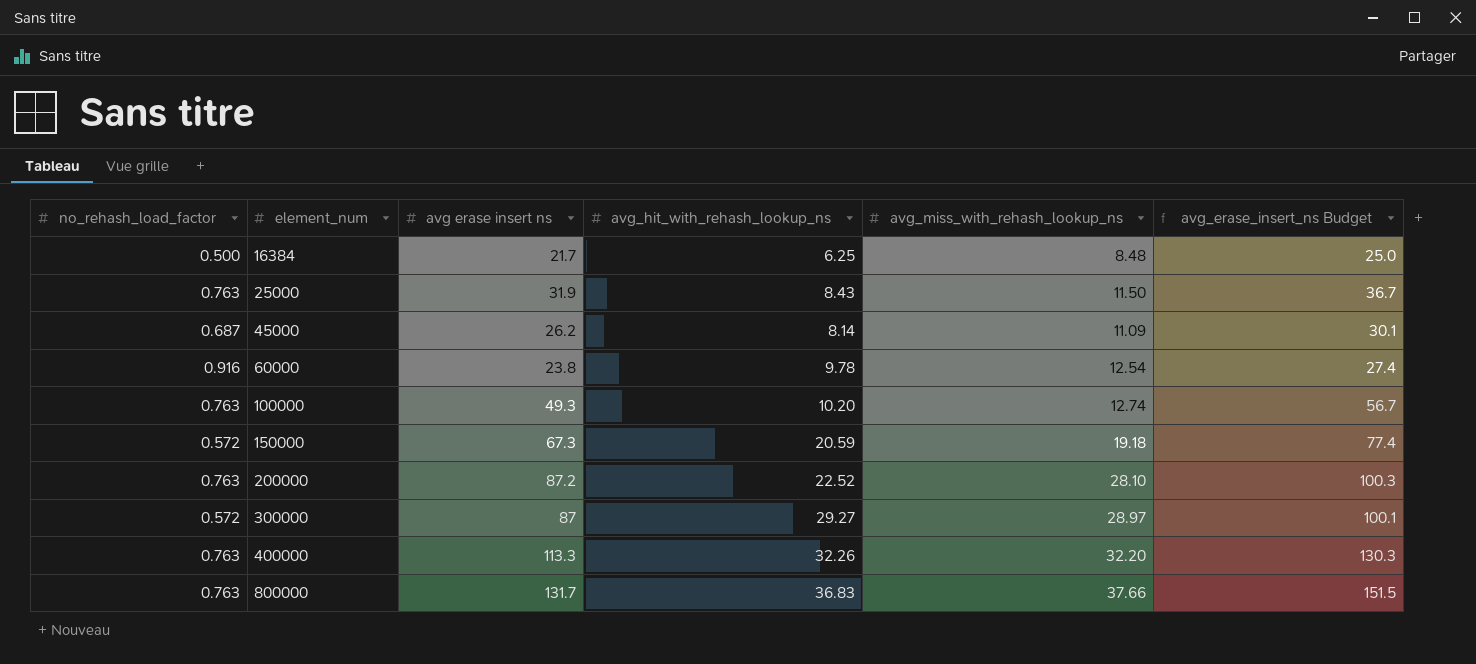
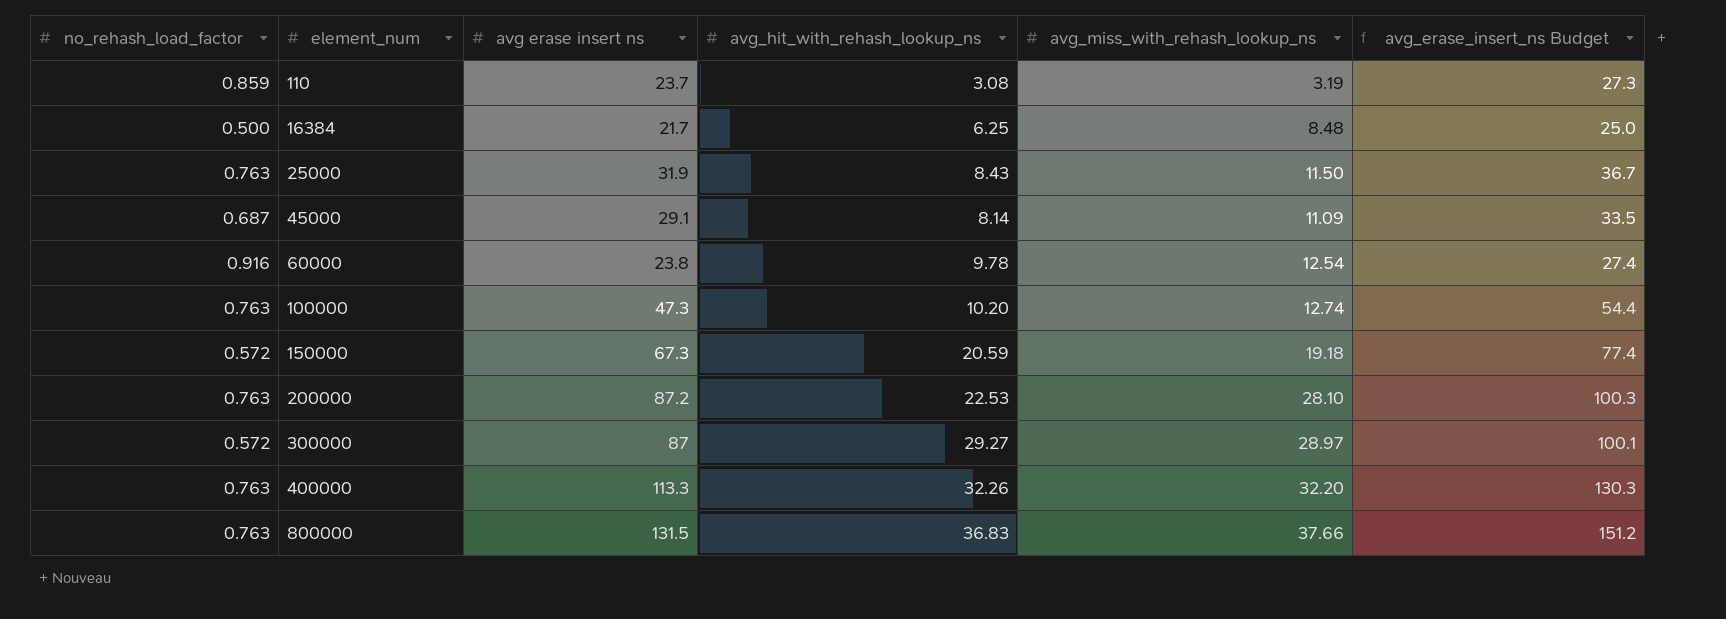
row 110: none -> 0.859 | 23.7 | 3.08 | 3.19 | 27.3
45000 | avg erase insert ns: 26.2 -> 29.1
45000 | avg_erase_insert_ns Budget: 30.1 -> 33.5
100000 | avg erase insert ns: 49.3 -> 47.3
100000 | avg_erase_insert_ns Budget: 56.7 -> 54.4
200000 | avg_hit_with_rehash_lookup_ns: 22.52 -> 22.53
800000 | avg erase insert ns: 131.7 -> 131.5
800000 | avg_erase_insert_ns Budget: 151.5 -> 151.2

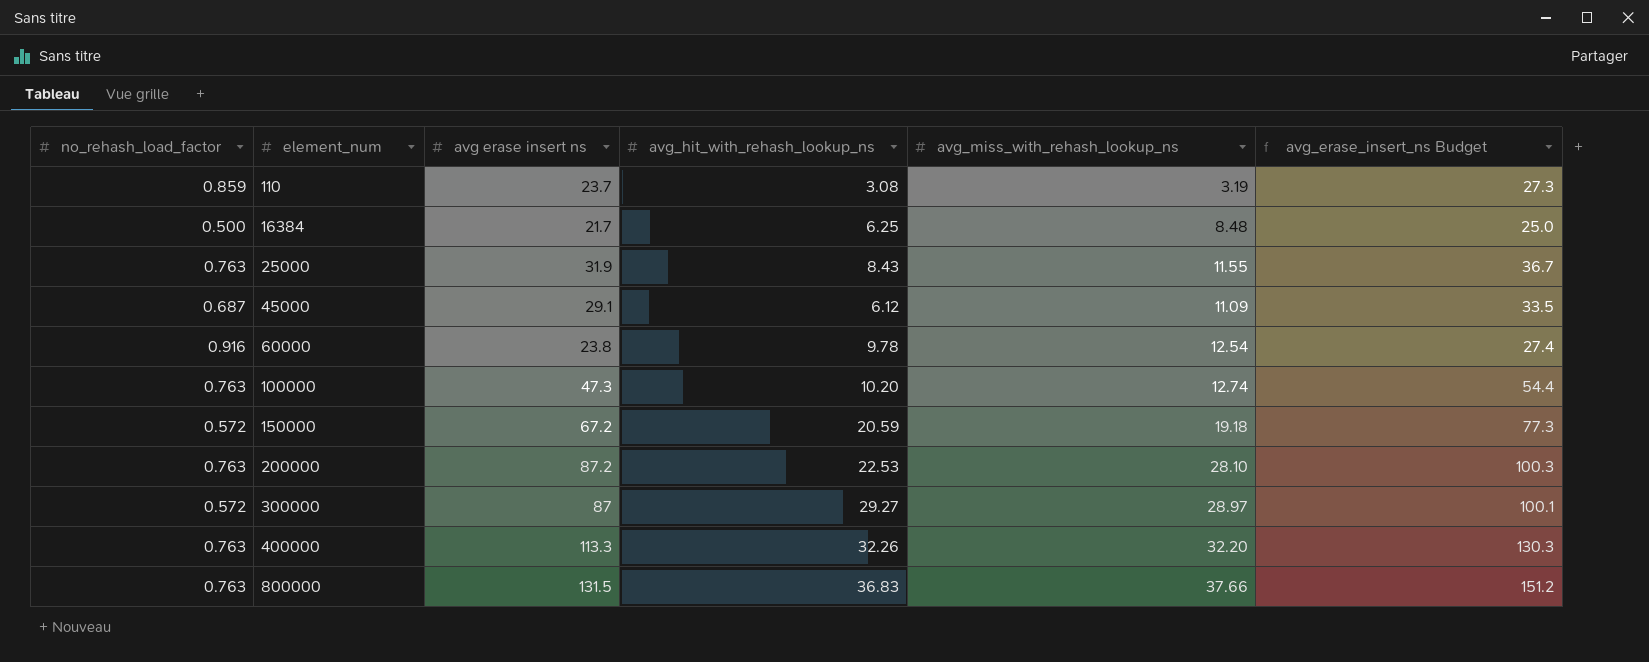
25000 | avg_miss_with_rehash_lookup_ns: 11.50 -> 11.55
45000 | avg_hit_with_rehash_lookup_ns: 8.14 -> 6.12
150000 | avg erase insert ns: 67.3 -> 67.2
150000 | avg_erase_insert_ns Budget: 77.4 -> 77.3

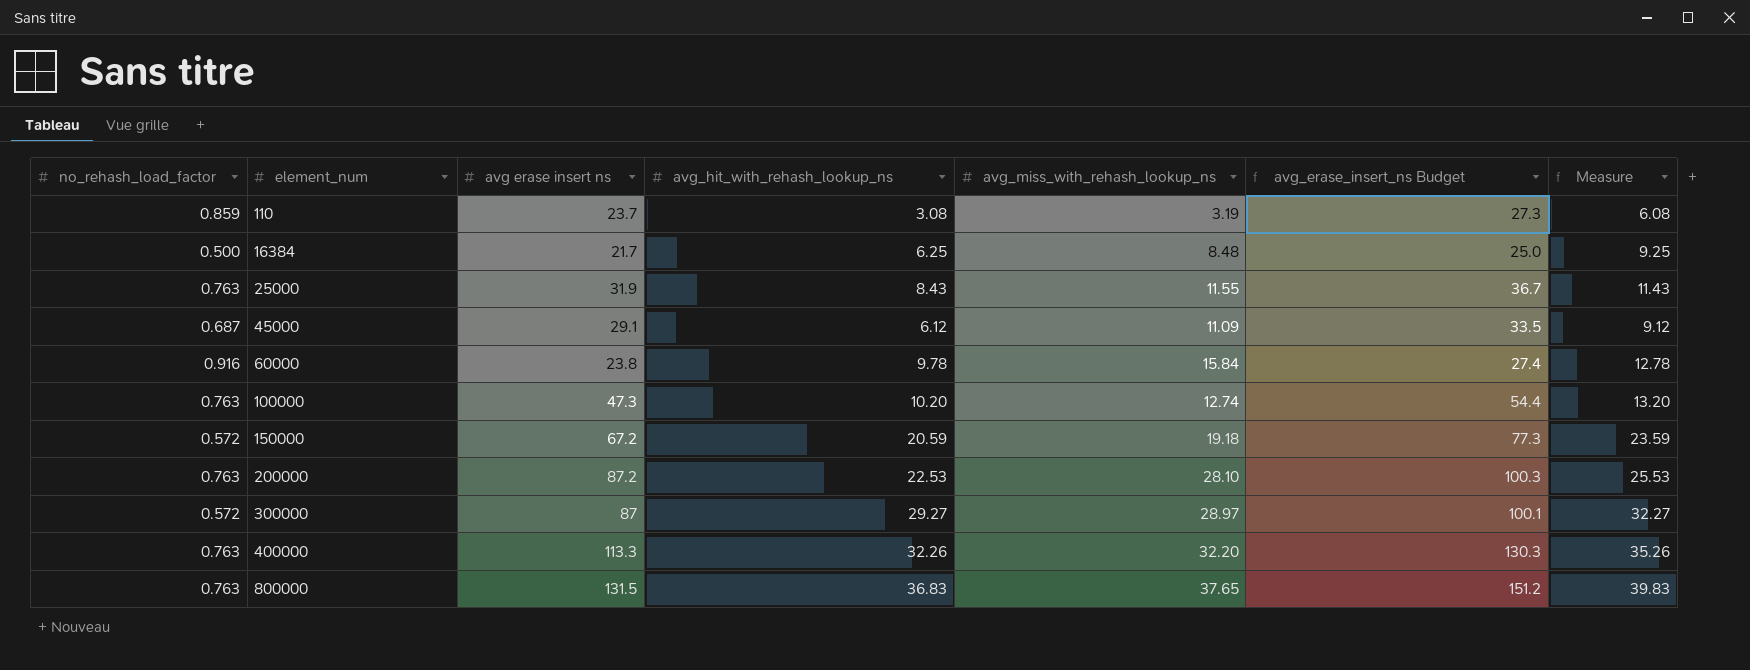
column Measure | formula: none -> [avg_hit_with_rehash_lookup_ns] + 3
60000 | avg_miss_with_rehash_lookup_ns: 12.54 -> 15.84
800000 | avg_miss_with_rehash_lookup_ns: 37.66 -> 37.65

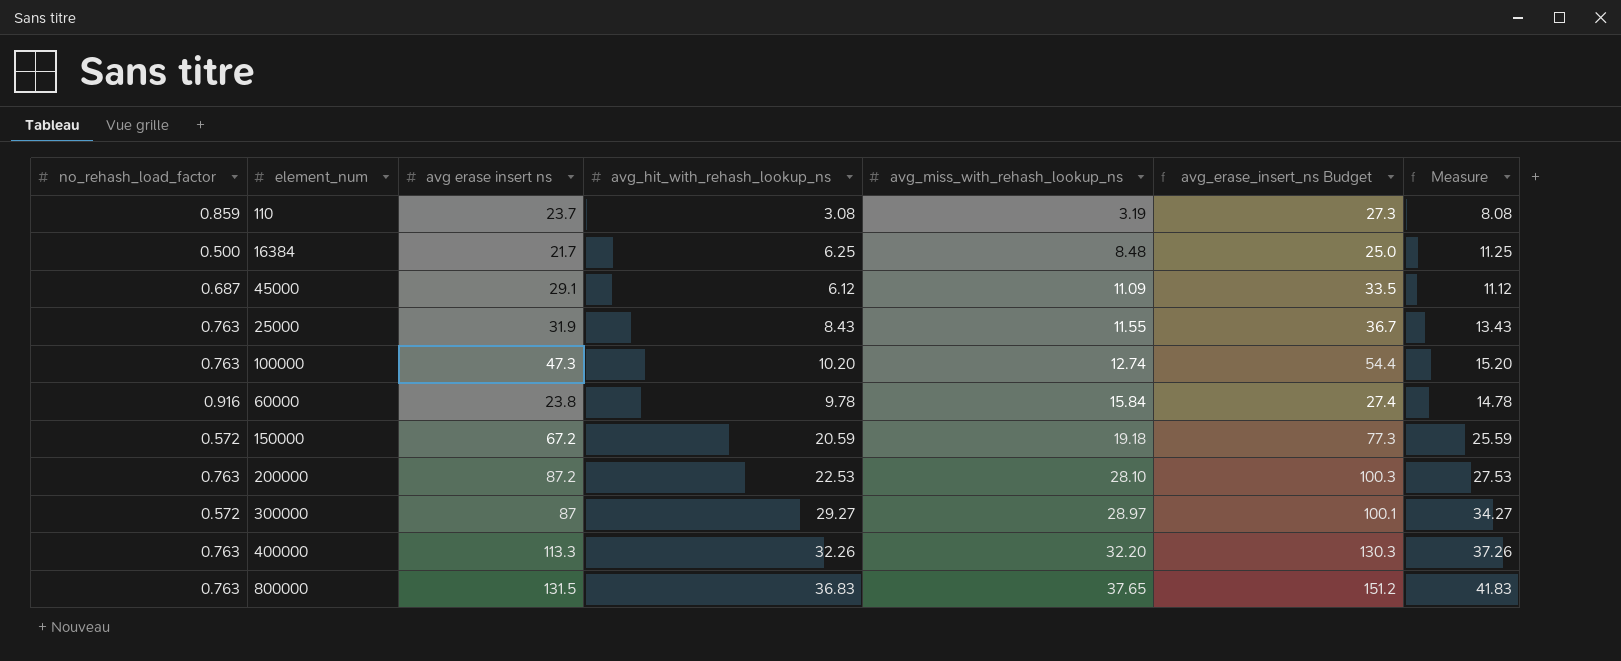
row order: element_num ascending -> avg_miss_with_rehash_lookup_ns ascending
column Measure | formula: [avg_hit_with_rehash_lookup_ns] + 3 -> [avg_hit_with_rehash_lookup_ns] + 5

